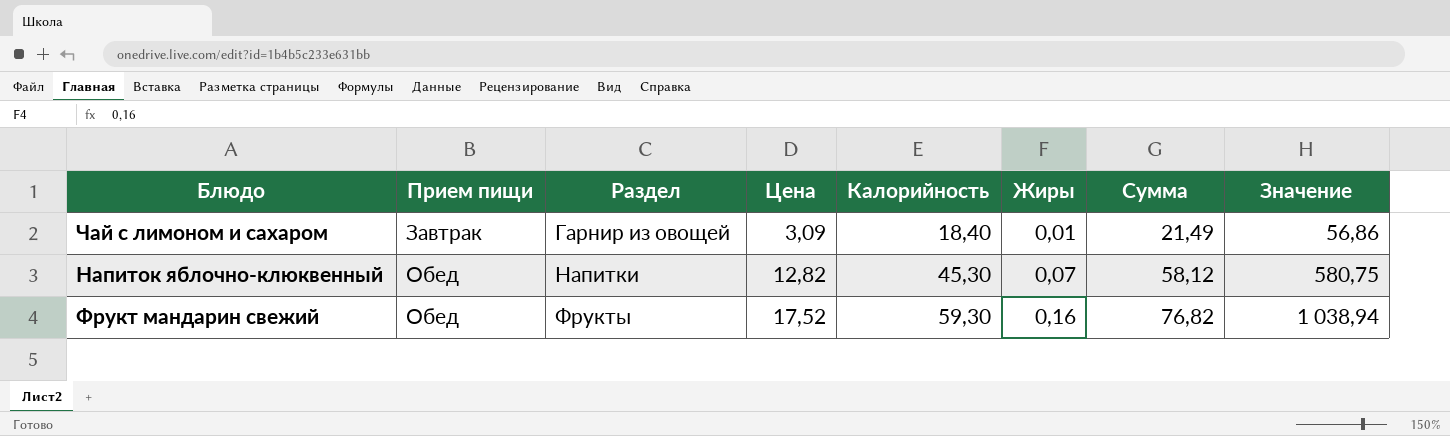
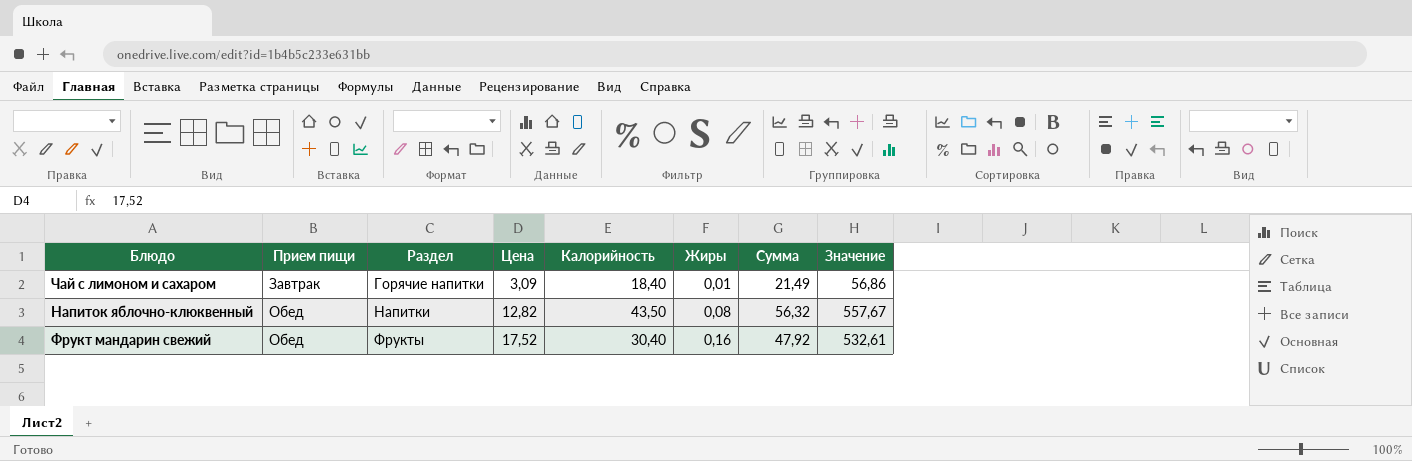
Чай с лимоном и сахаром | Раздел: Гарнир из овощей -> Горячие напитки
Напиток яблочно-клюквенный | Калорийность: 45,30 -> 43,50
Напиток яблочно-клюквенный | Жиры: 0,07 -> 0,08
Напиток яблочно-клюквенный | Сумма: 58,12 -> 56,32
Напиток яблочно-клюквенный | Значение: 580,75 -> 557,67
Фрукт мандарин свежий | Калорийность: 59,30 -> 30,40
Фрукт мандарин свежий | Сумма: 76,82 -> 47,92
Фрукт мандарин свежий | Значение: 1 038,94 -> 532,61

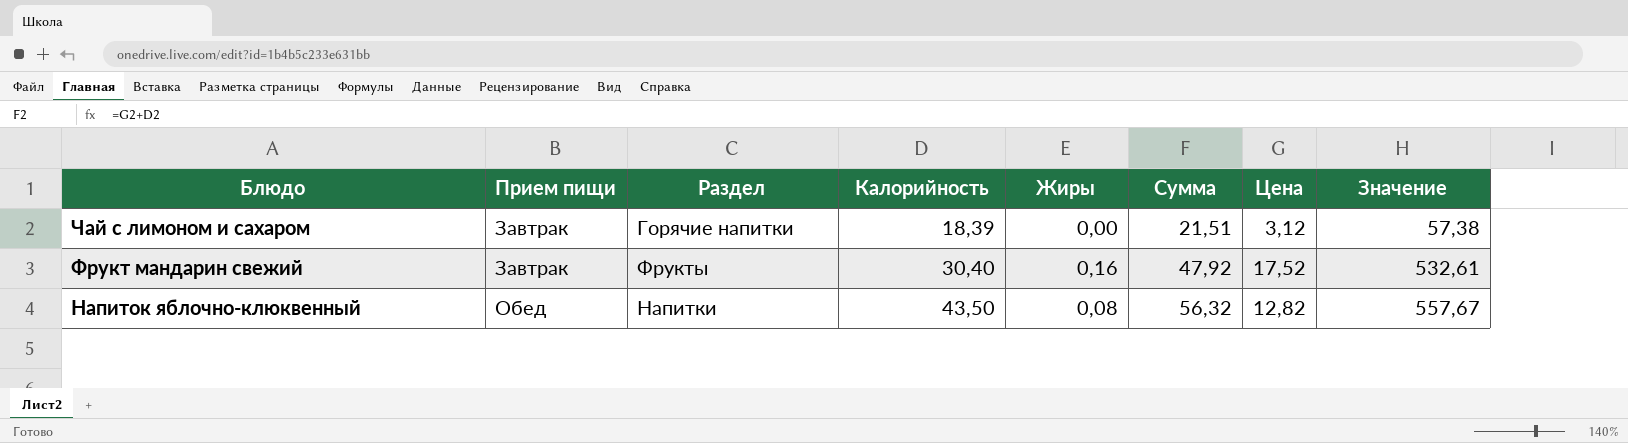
row order: Прием пищи ascending -> Блюдо descending
column Цена | position: 4 -> 7
Чай с лимоном и сахаром | Калорийность: 18,40 -> 18,39
Чай с лимоном и сахаром | Жиры: 0,01 -> 0,00
Чай с лимоном и сахаром | Сумма: 21,49 -> 21,51
Чай с лимоном и сахаром | Цена: 3,09 -> 3,12
Чай с лимоном и сахаром | Значение: 56,86 -> 57,38
Фрукт мандарин свежий | Прием пищи: Обед -> Завтрак

